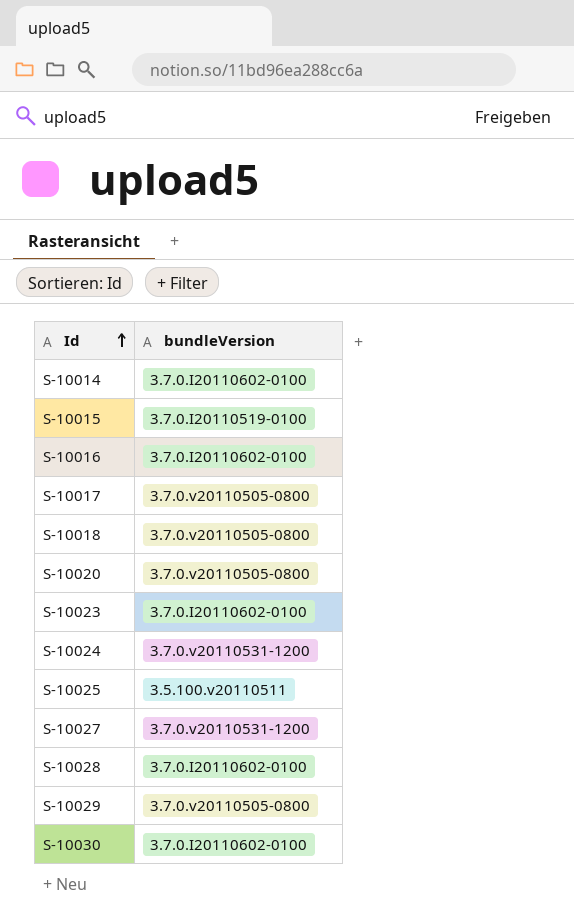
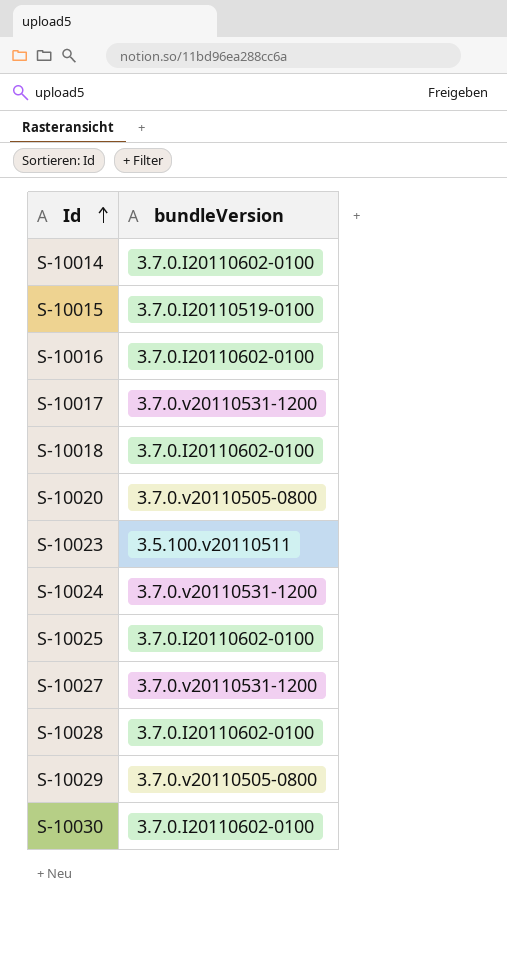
S-10017 | bundleVersion: 3.7.0.v20110505-0800 -> 3.7.0.v20110531-1200
S-10018 | bundleVersion: 3.7.0.v20110505-0800 -> 3.7.0.I20110602-0100
S-10023 | bundleVersion: 3.7.0.I20110602-0100 -> 3.5.100.v20110511
S-10025 | bundleVersion: 3.5.100.v20110511 -> 3.7.0.I20110602-0100

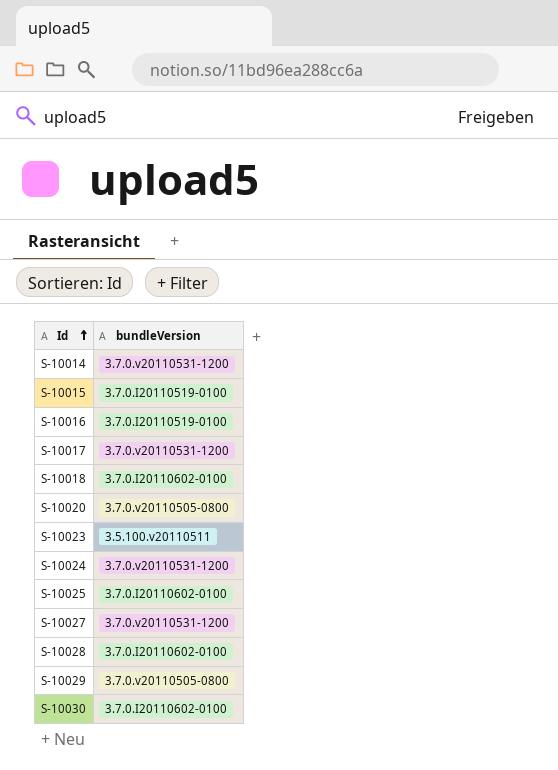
S-10014 | bundleVersion: 3.7.0.I20110602-0100 -> 3.7.0.v20110531-1200
S-10016 | bundleVersion: 3.7.0.I20110602-0100 -> 3.7.0.I20110519-0100

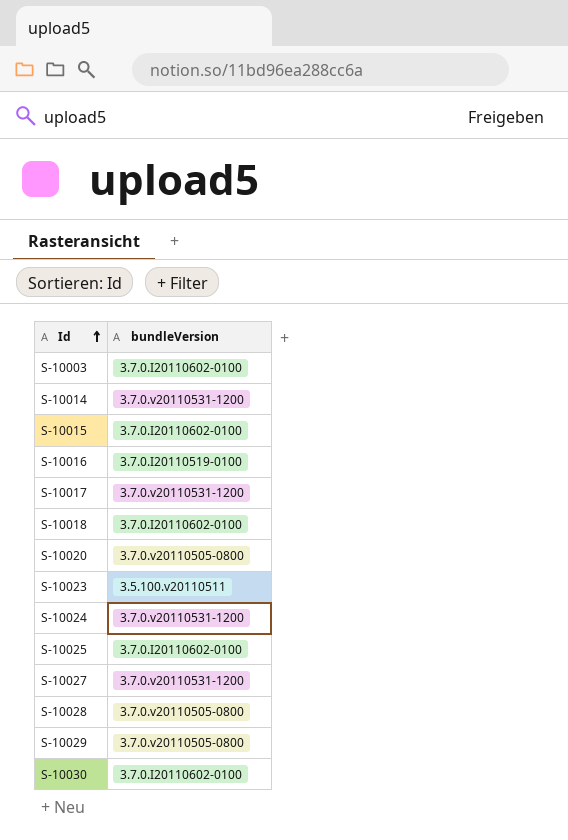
row S-10003: none -> 3.7.0.I20110602-0100
S-10015 | bundleVersion: 3.7.0.I20110519-0100 -> 3.7.0.I20110602-0100
S-10028 | bundleVersion: 3.7.0.I20110602-0100 -> 3.7.0.v20110505-0800

